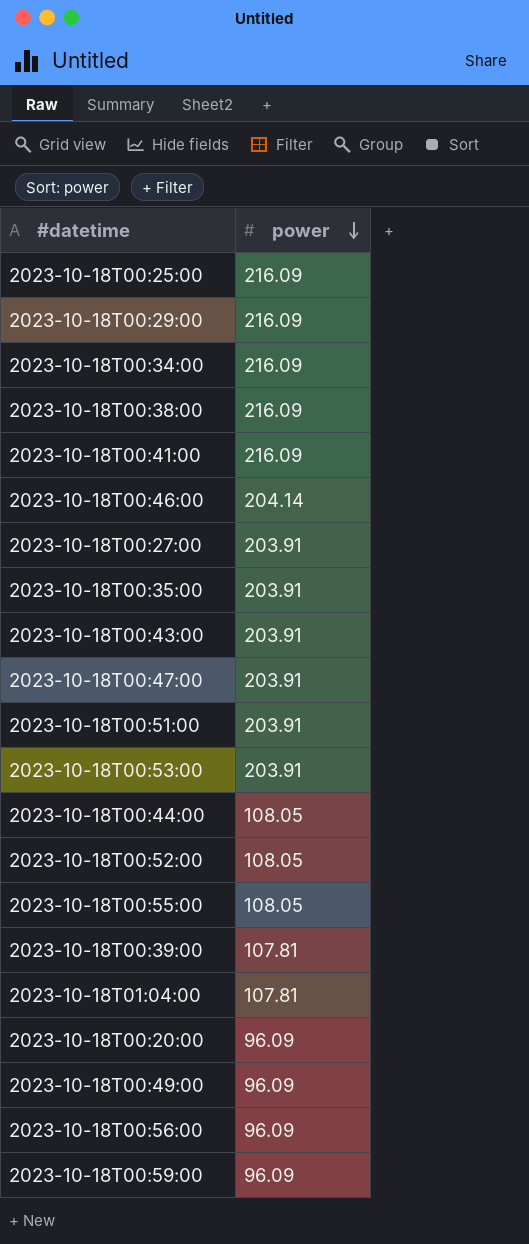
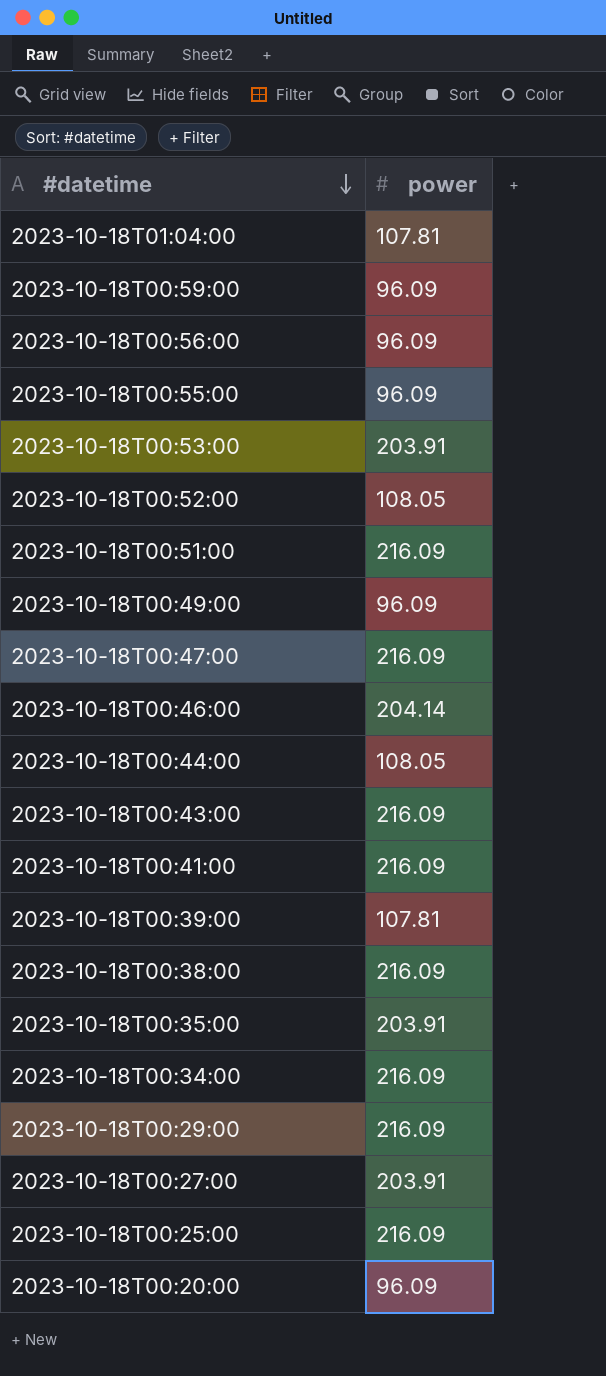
row order: power descending -> #datetime descending
2023-10-18T00:55:00 | power: 108.05 -> 96.09
2023-10-18T00:51:00 | power: 203.91 -> 216.09
2023-10-18T00:47:00 | power: 203.91 -> 216.09
2023-10-18T00:43:00 | power: 203.91 -> 216.09

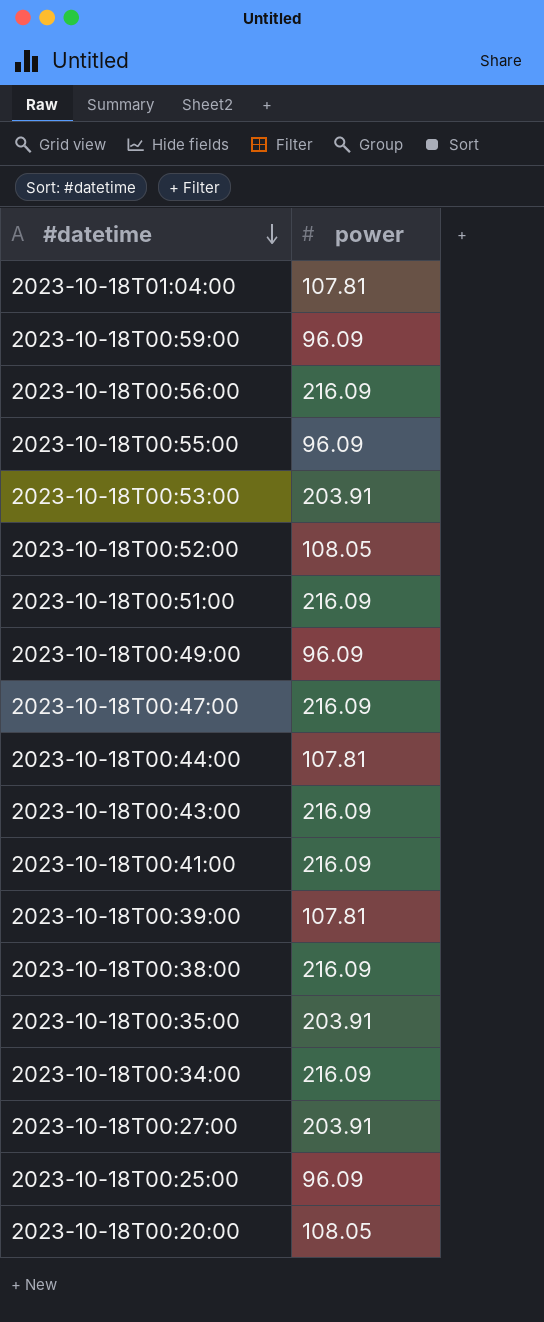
row 2023-10-18T00:46:00: 204.14 -> none
row 2023-10-18T00:29:00: 216.09 -> none
2023-10-18T00:56:00 | power: 96.09 -> 216.09
2023-10-18T00:44:00 | power: 108.05 -> 107.81
2023-10-18T00:25:00 | power: 216.09 -> 96.09
2023-10-18T00:20:00 | power: 96.09 -> 108.05

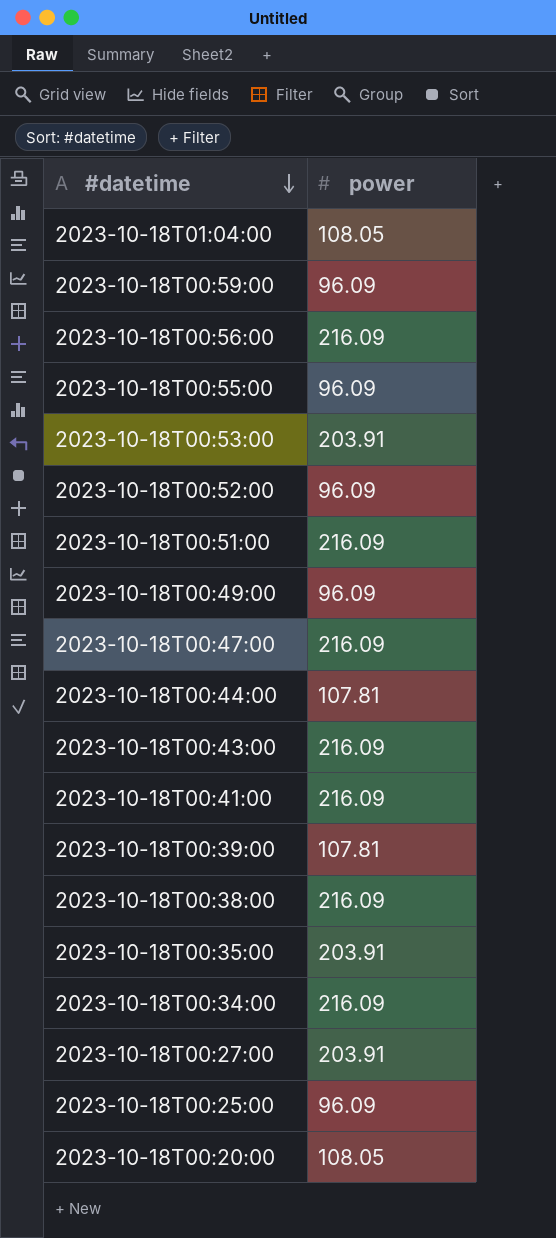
2023-10-18T01:04:00 | power: 107.81 -> 108.05
2023-10-18T00:52:00 | power: 108.05 -> 96.09

